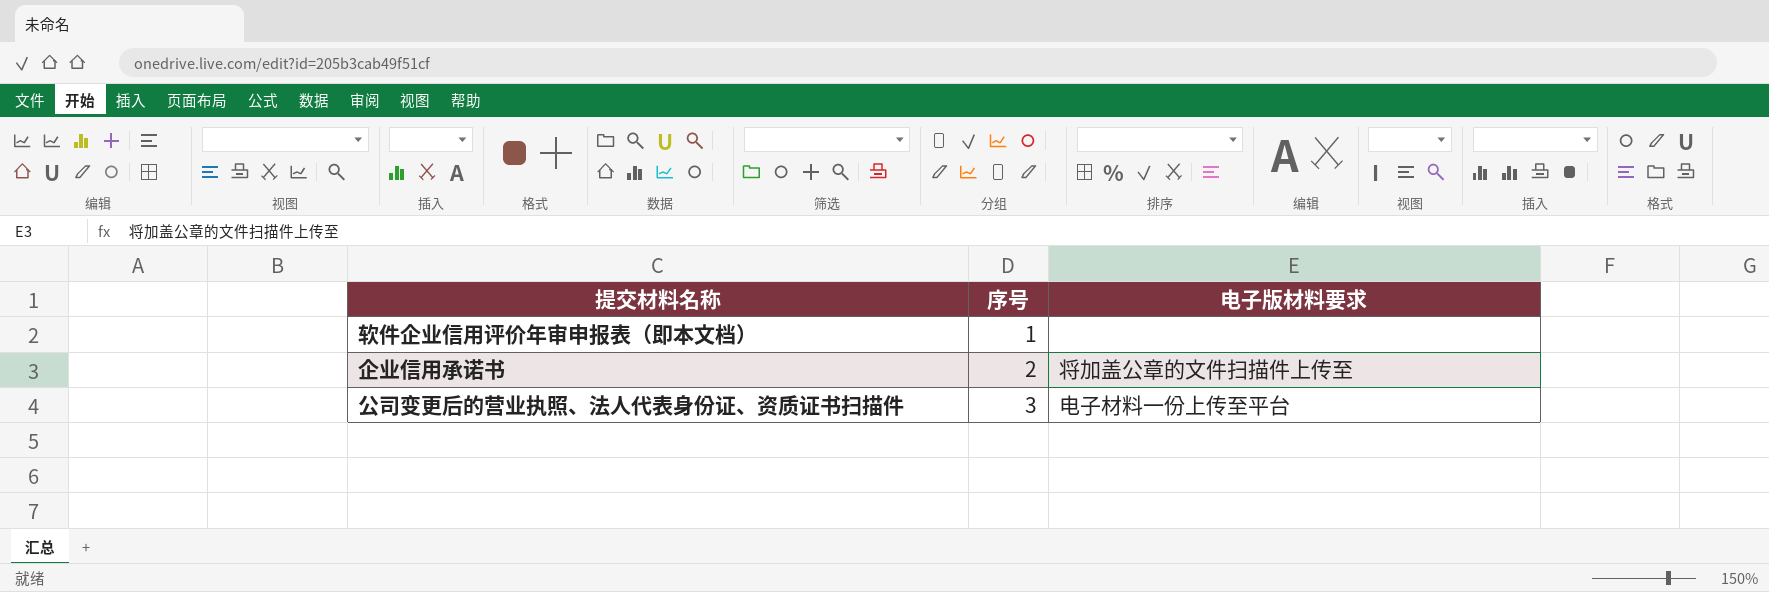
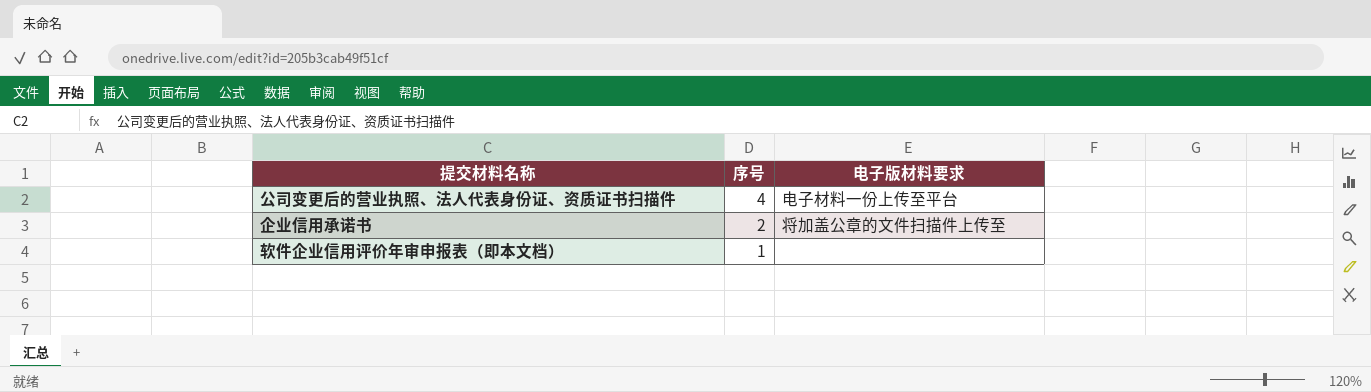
row order: 序号 ascending -> 序号 descending
公司变更后的营业执照、法人代表身份证、资质证书扫描件 | 序号: 3 -> 4

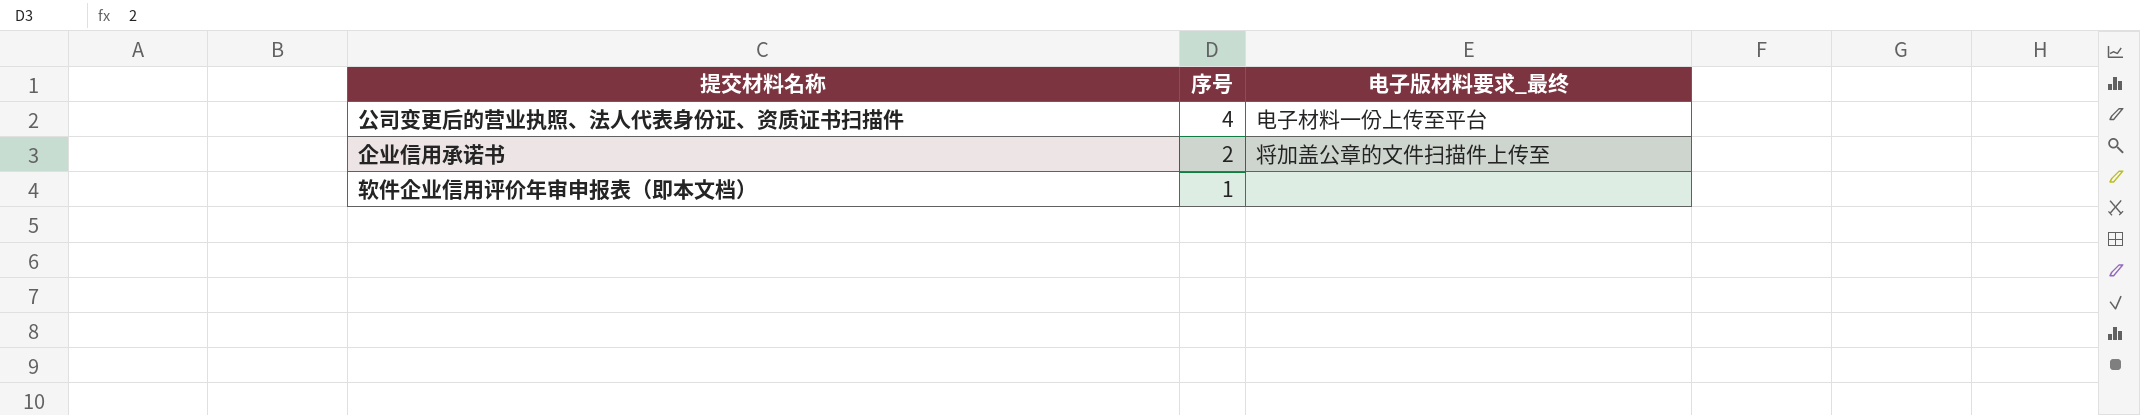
column name: 电子版材料要求 -> 电子版材料要求_最终

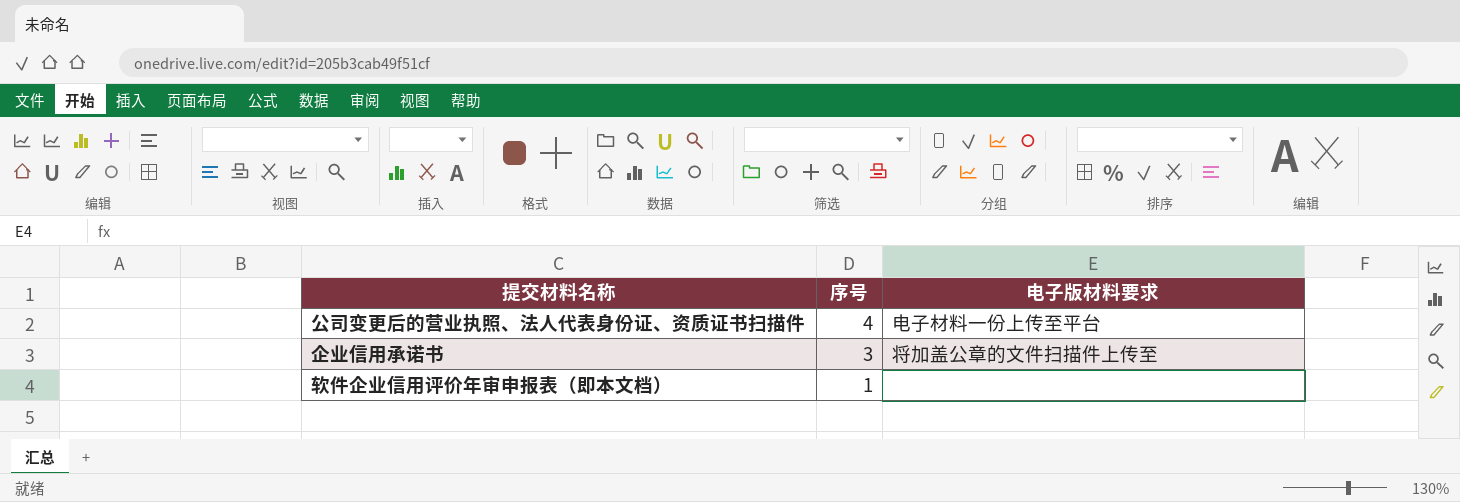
column name: 电子版材料要求_最终 -> 电子版材料要求
企业信用承诺书 | 序号: 2 -> 3

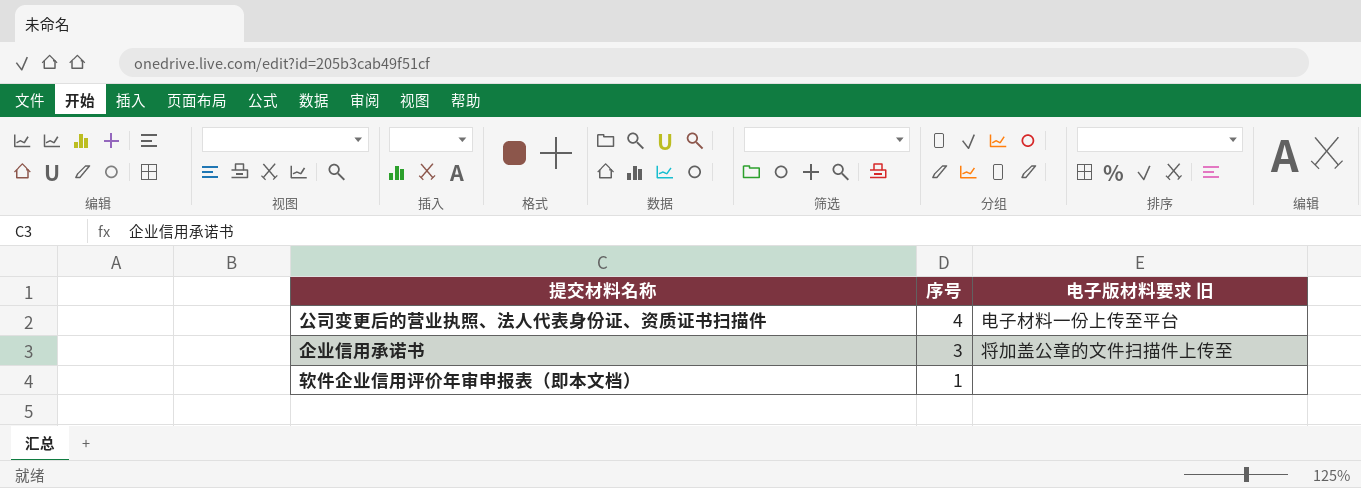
column name: 电子版材料要求 -> 电子版材料要求 旧

